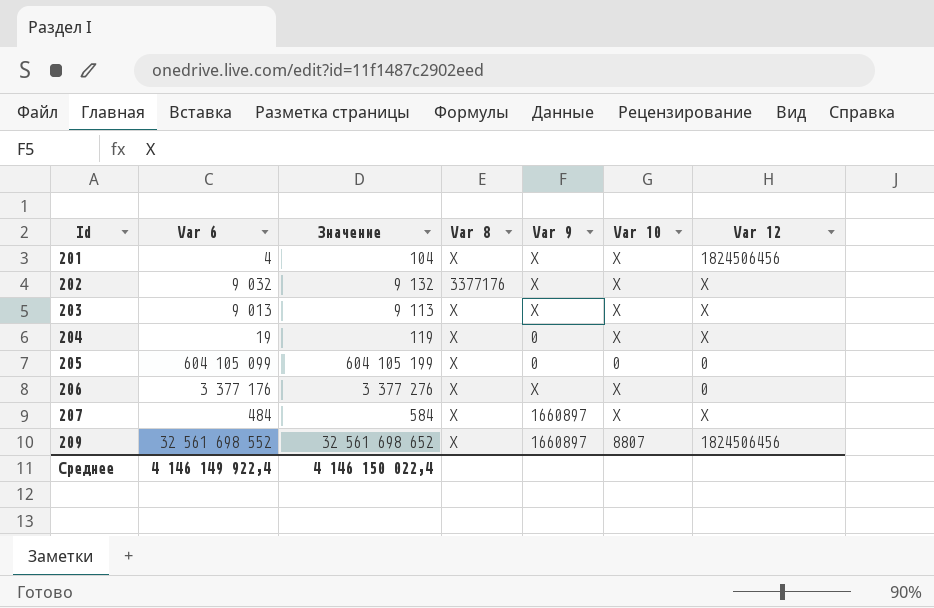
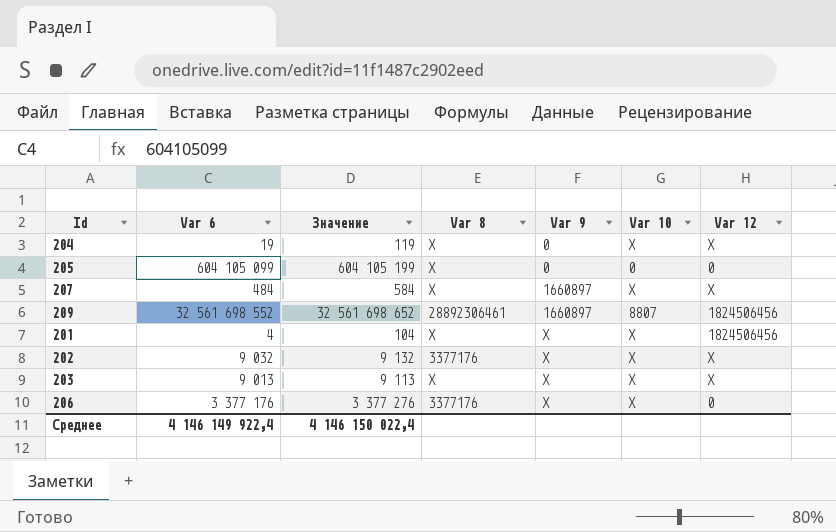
row order: Id ascending -> Var 9 ascending
209 | Var 8: Х -> 28892306461
206 | Var 8: Х -> 3377176

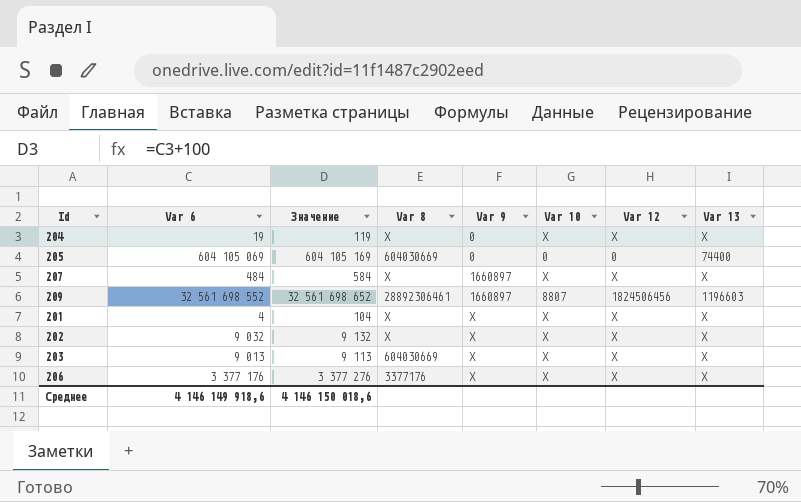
column Var 13 | position: none -> 8
205 | Var 6: 604 105 099 -> 604 105 069
205 | Значение: 604 105 199 -> 604 105 169
205 | Var 8: Х -> 604030669
201 | Var 12: 1824506456 -> Х
202 | Var 8: 3377176 -> Х
203 | Var 8: Х -> 604030669
206 | Var 12: 0 -> Х
Среднее | Var 6: 4 146 149 922,4 -> 4 146 149 918,6
Среднее | Значение: 4 146 150 022,4 -> 4 146 150 018,6

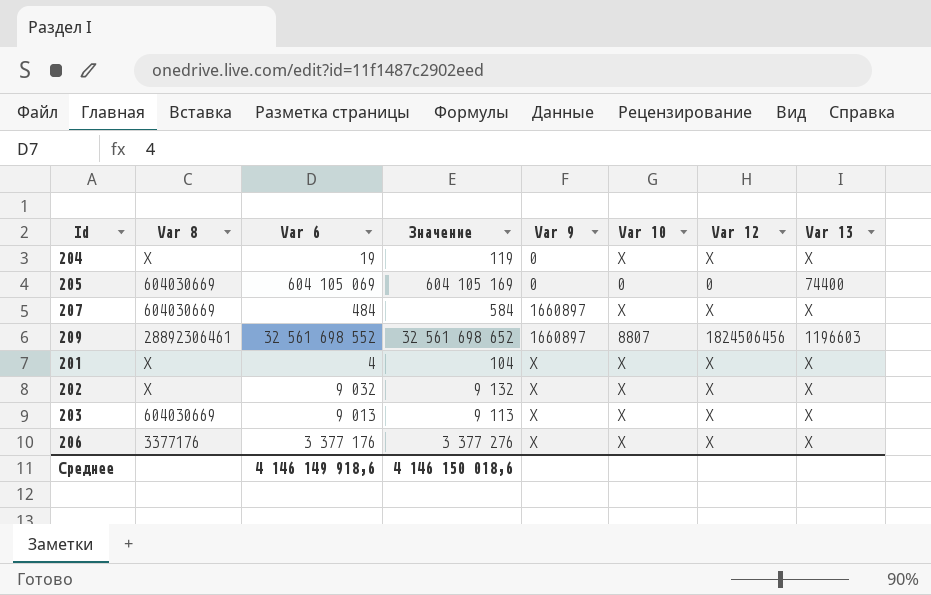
column Var 8 | position: 4 -> 2
207 | Var 8: Х -> 604030669

